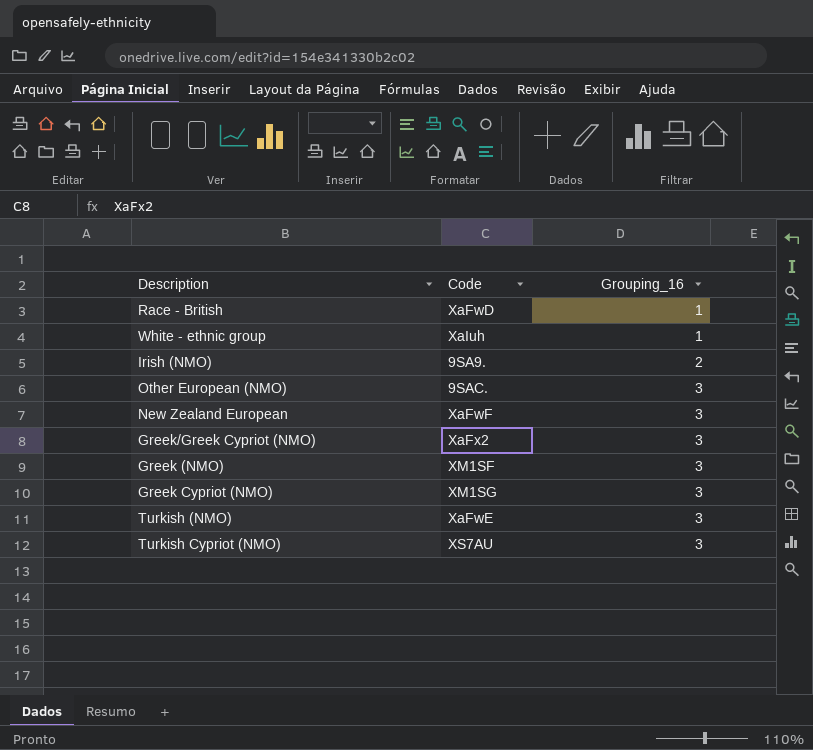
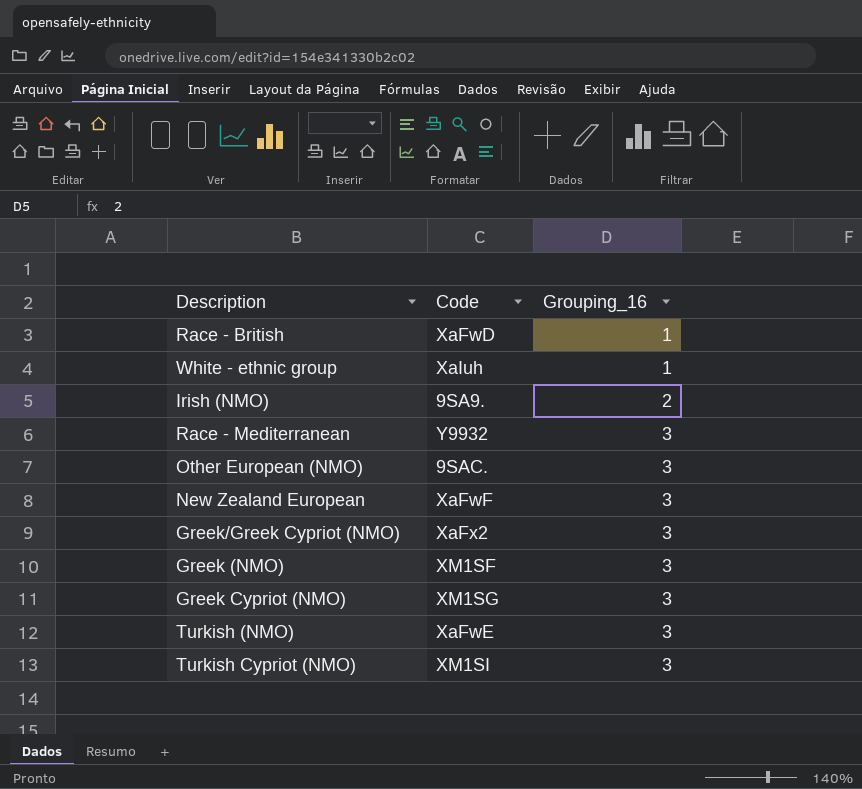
row Race - Mediterranean: none -> Y9932 | 3
Turkish Cypriot (NMO) | Code: XS7AU -> XM1SI

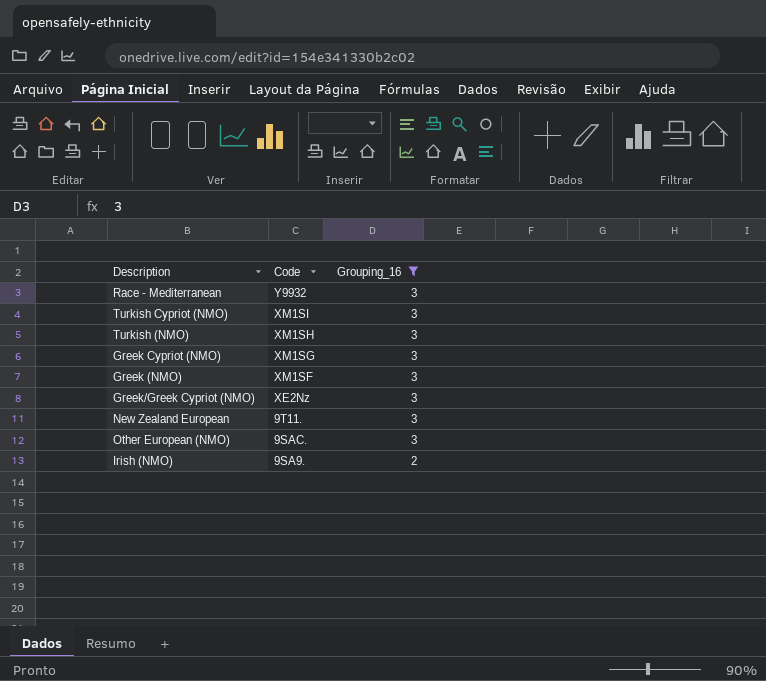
filter: none -> Grouping_16 != 1
row order: Grouping_16 ascending -> Code descending
Turkish (NMO) | Code: XaFwE -> XM1SH
Greek/Greek Cypriot (NMO) | Code: XaFx2 -> XE2Nz
New Zealand European | Code: XaFwF -> 9T11.

